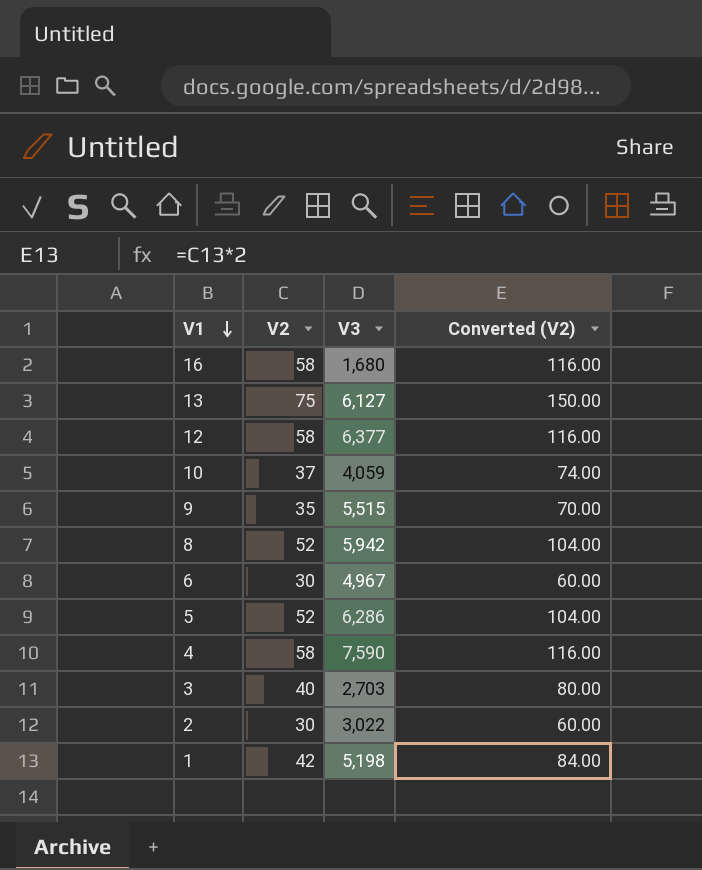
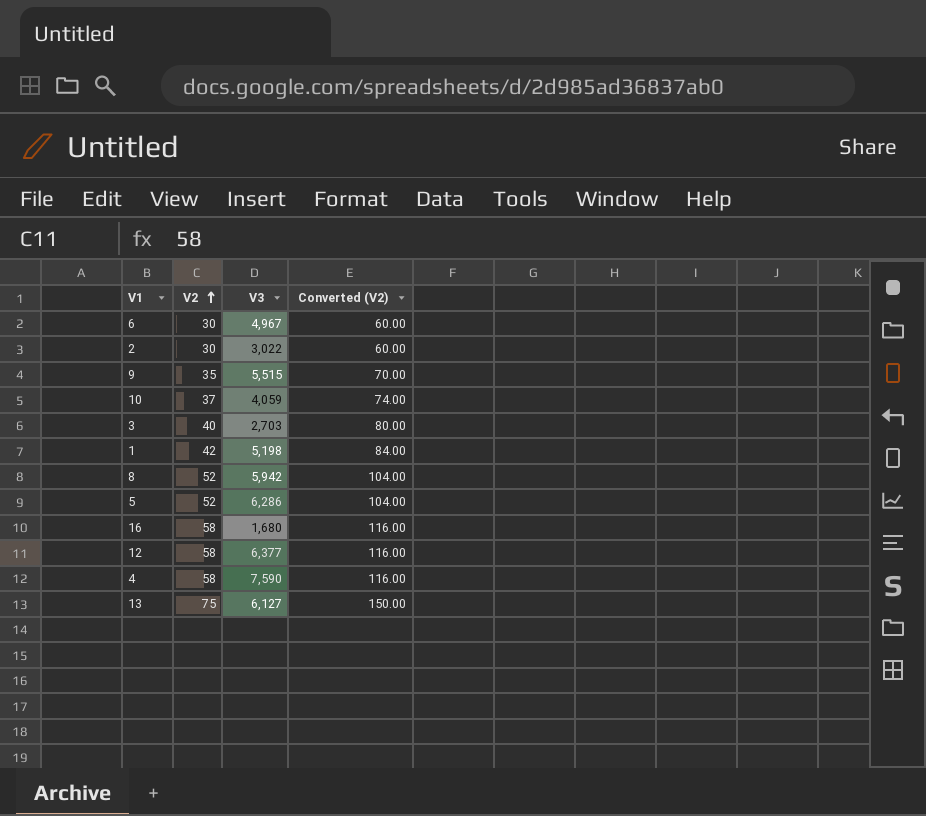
row order: V1 descending -> V2 ascending

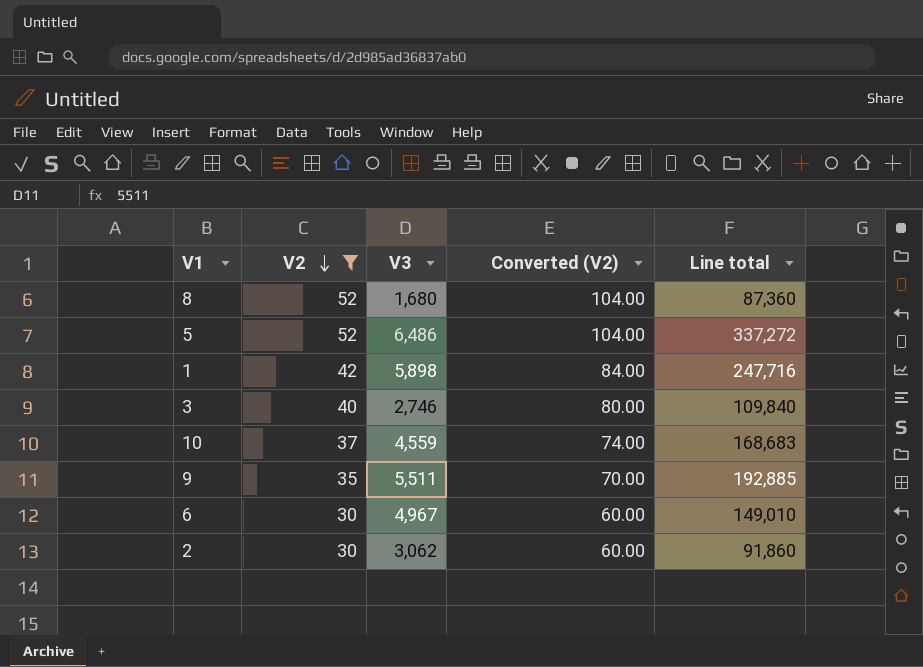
filter: none -> V2 <= 52
row order: V2 ascending -> V2 descending
column Line total | formula: none -> [V2] * [V3]
8 | V3: 5,942 -> 1,680
5 | V3: 6,286 -> 6,486
1 | V3: 5,198 -> 5,898
3 | V3: 2,703 -> 2,746
10 | V3: 4,059 -> 4,559
9 | V3: 5,515 -> 5,511
2 | V3: 3,022 -> 3,062

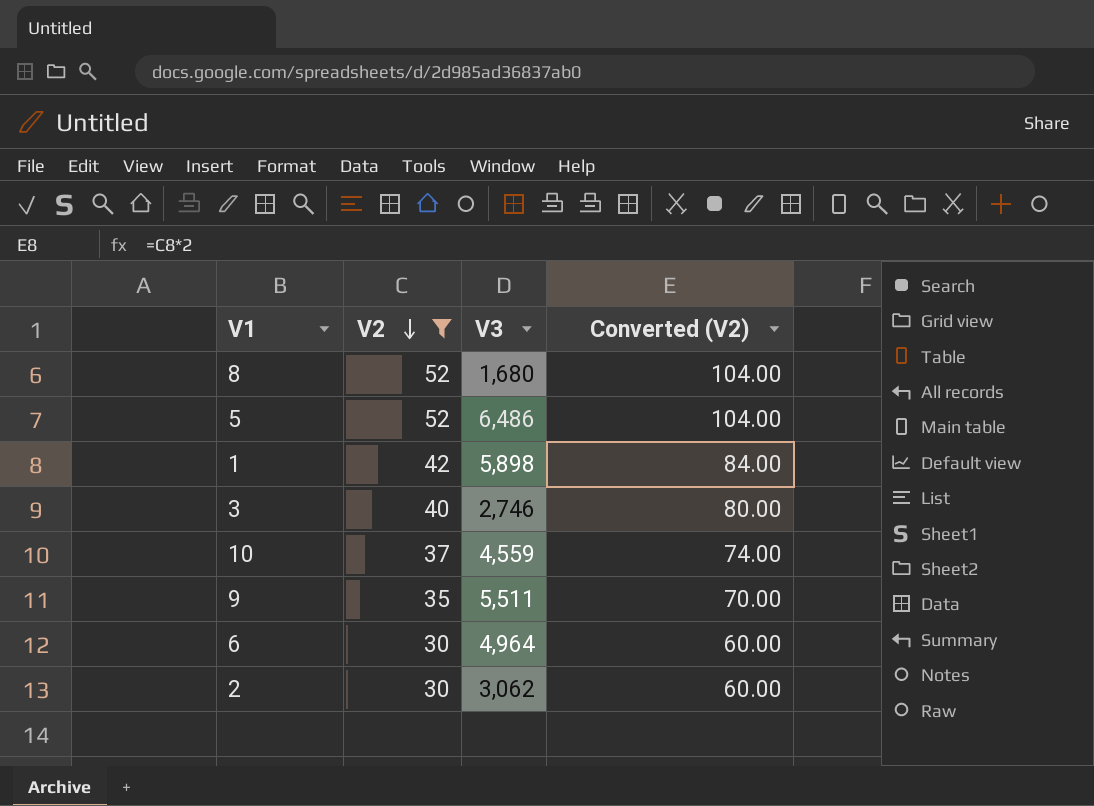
column Line total | formula: [V2] * [V3] -> none
6 | V3: 4,967 -> 4,964

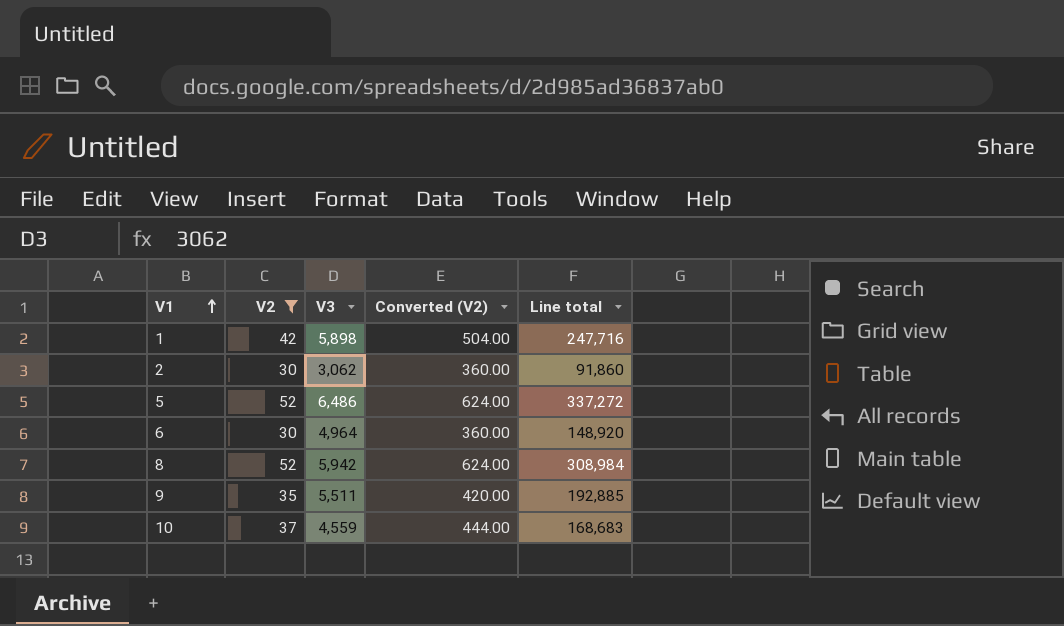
row order: V2 descending -> V1 ascending
column Converted (V2) | formula: [V2] * 2 -> [V2] * 12
column Line total | formula: none -> [V2] * [V3]
row 3: 40 | 2,746 | 80.00 -> none
8 | V3: 1,680 -> 5,942

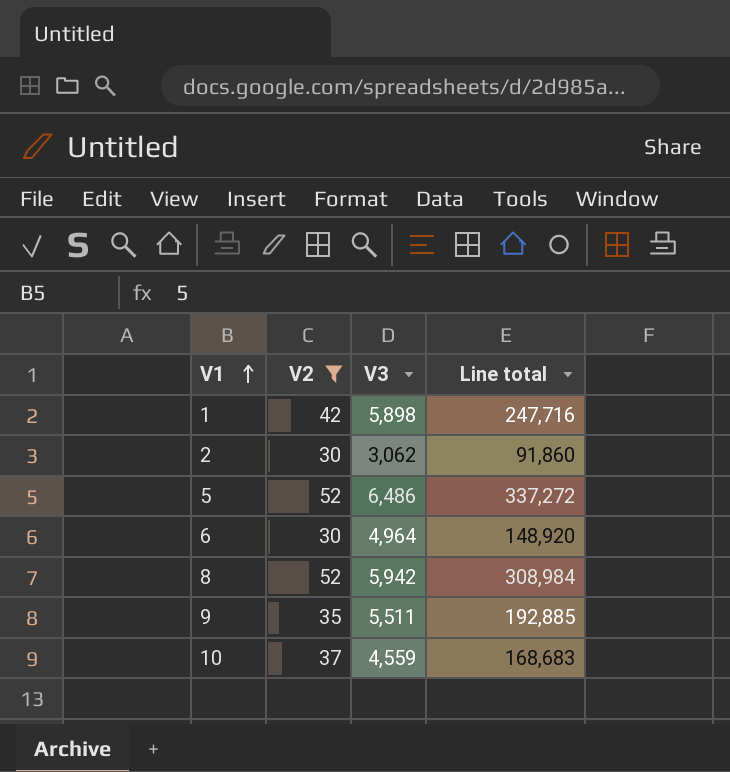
column Converted (V2) | formula: [V2] * 12 -> none

